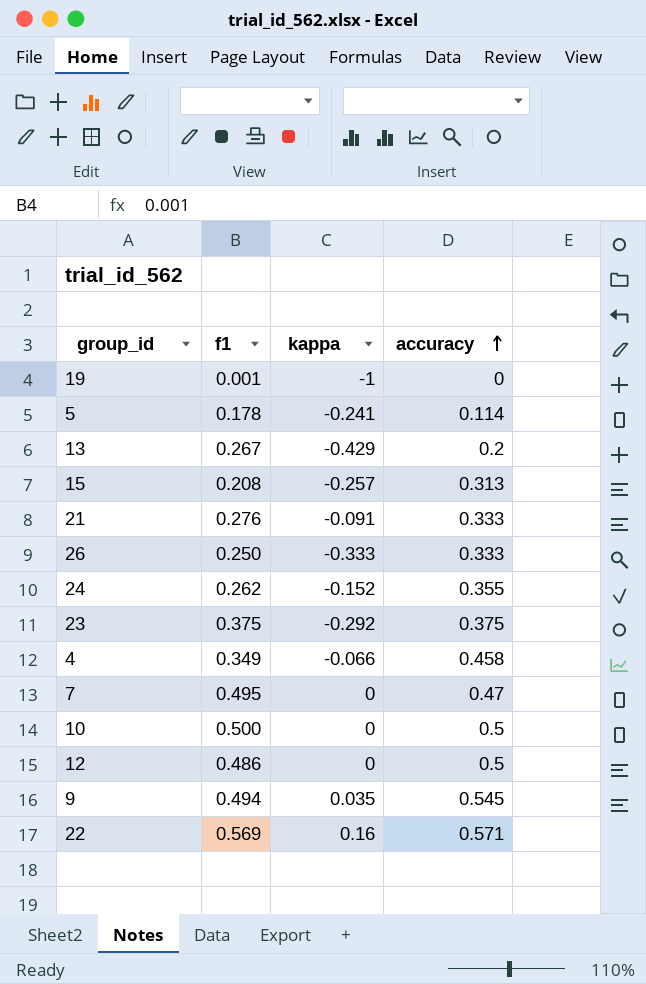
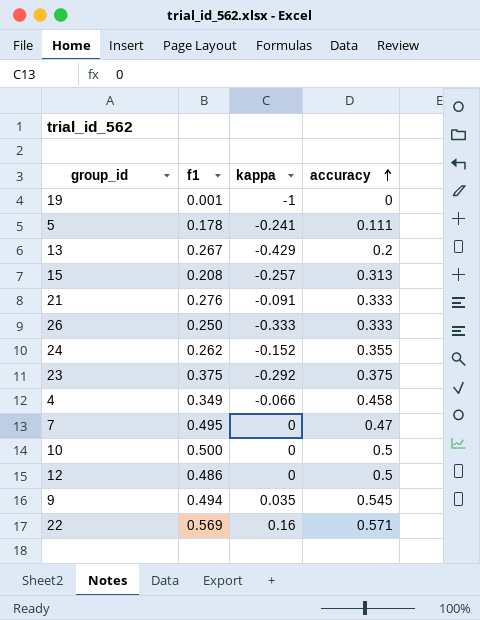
5 | accuracy: 0.114 -> 0.111

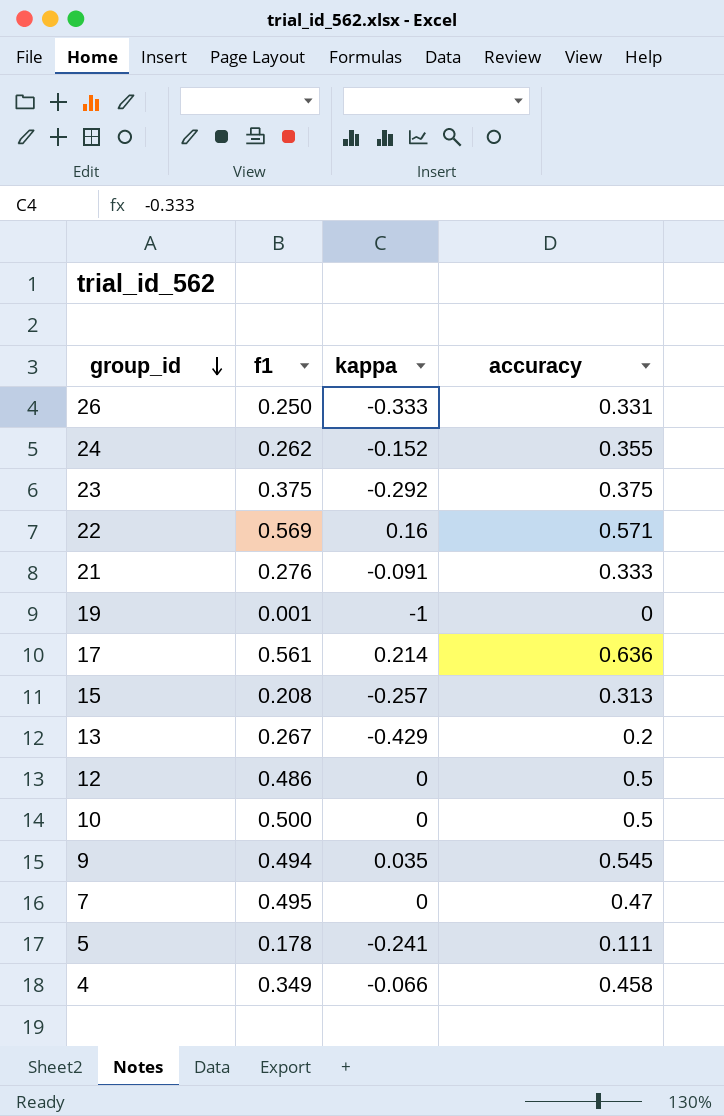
row order: accuracy ascending -> group_id descending
26 | accuracy: 0.333 -> 0.331
row 17: none -> 0.561 | 0.214 | 0.636

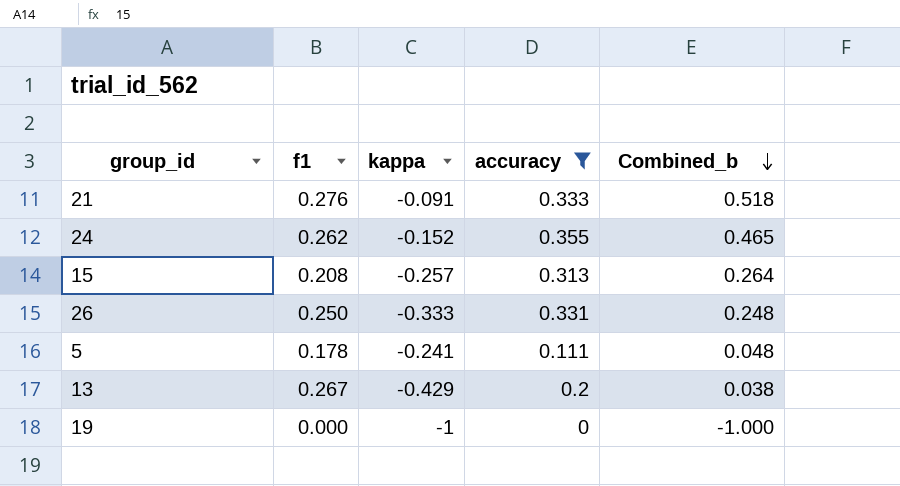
filter: none -> accuracy <= 0.355
row order: group_id descending -> Combined_b descending
column Combined_b | formula: none -> [f1] + [kappa] + [accuracy]
19 | f1: 0.001 -> 0.000

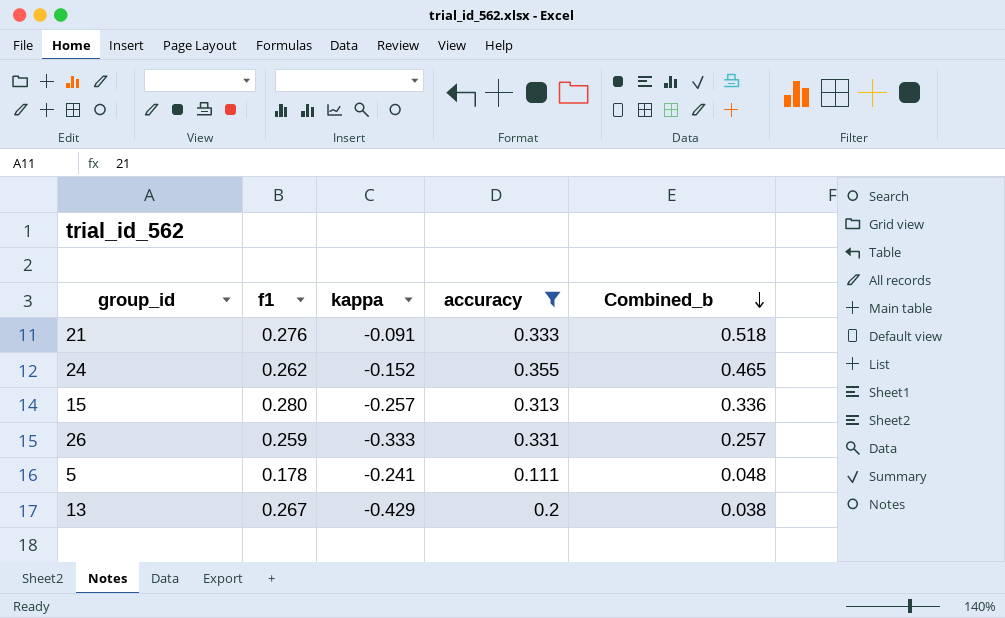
row 19: 0.000 | -1 | 0 | -1.000 -> none
15 | f1: 0.208 -> 0.280
15 | Combined_b: 0.264 -> 0.336
26 | f1: 0.250 -> 0.259
26 | Combined_b: 0.248 -> 0.257

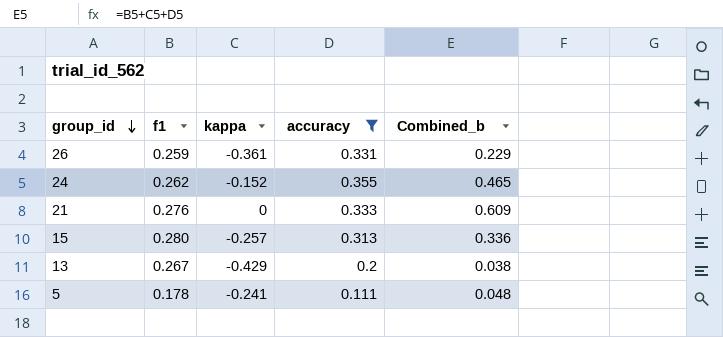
row order: Combined_b descending -> group_id descending
26 | kappa: -0.333 -> -0.361
26 | Combined_b: 0.257 -> 0.229
21 | kappa: -0.091 -> 0
21 | Combined_b: 0.518 -> 0.609

